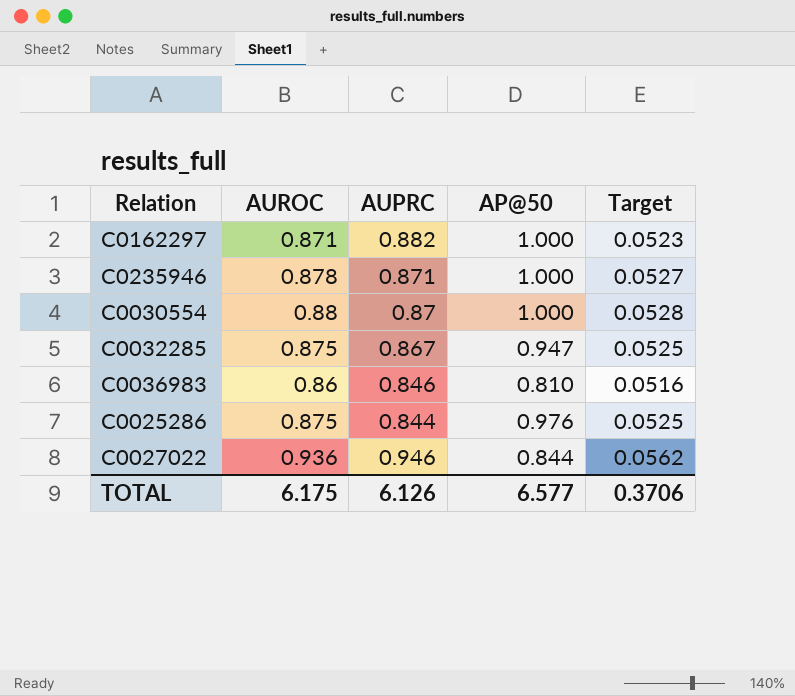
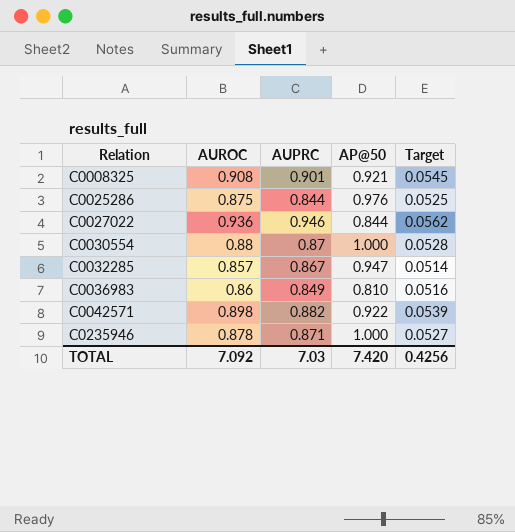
row order: none -> Relation ascending
row C0162297: 0.871 | 0.882 | 1.000 | 0.0523 -> none
row C0008325: none -> 0.908 | 0.901 | 0.921 | 0.0545
C0032285 | AUROC: 0.875 -> 0.857
C0032285 | Target: 0.0525 -> 0.0514
C0036983 | AUPRC: 0.846 -> 0.849
row C0042571: none -> 0.898 | 0.882 | 0.922 | 0.0539
TOTAL | AUROC: 6.175 -> 7.092
TOTAL | AUPRC: 6.126 -> 7.03
TOTAL | AP@50: 6.577 -> 7.420
TOTAL | Target: 0.3706 -> 0.4256

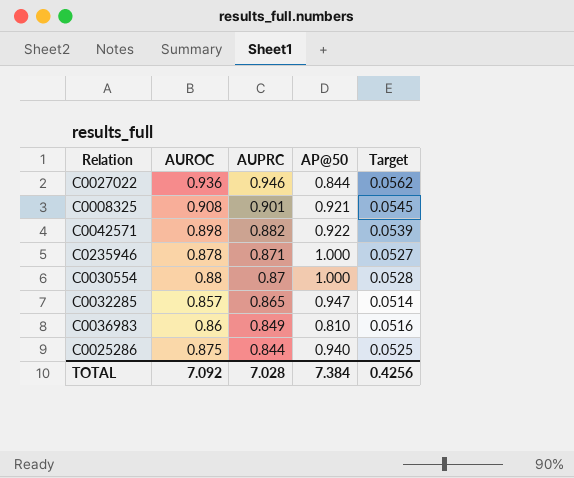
row order: Relation ascending -> AUPRC descending
C0032285 | AUPRC: 0.867 -> 0.865
C0025286 | AP@50: 0.976 -> 0.940
TOTAL | AUPRC: 7.03 -> 7.028
TOTAL | AP@50: 7.420 -> 7.384

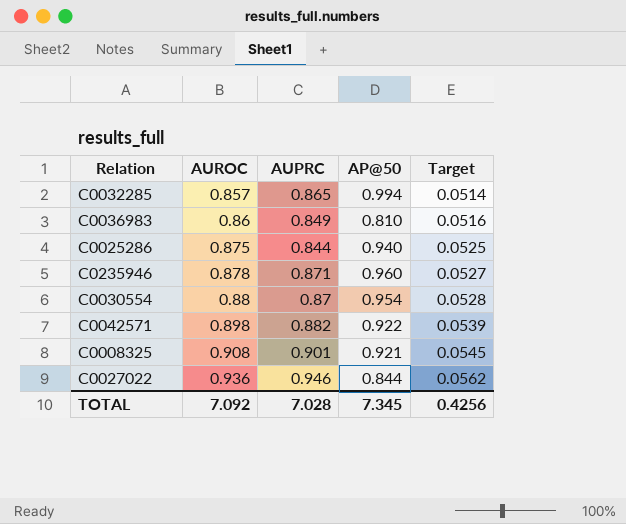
row order: AUPRC descending -> AUROC ascending
C0032285 | AP@50: 0.947 -> 0.994
C0235946 | AP@50: 1.000 -> 0.960
C0030554 | AP@50: 1.000 -> 0.954
TOTAL | AP@50: 7.384 -> 7.345

